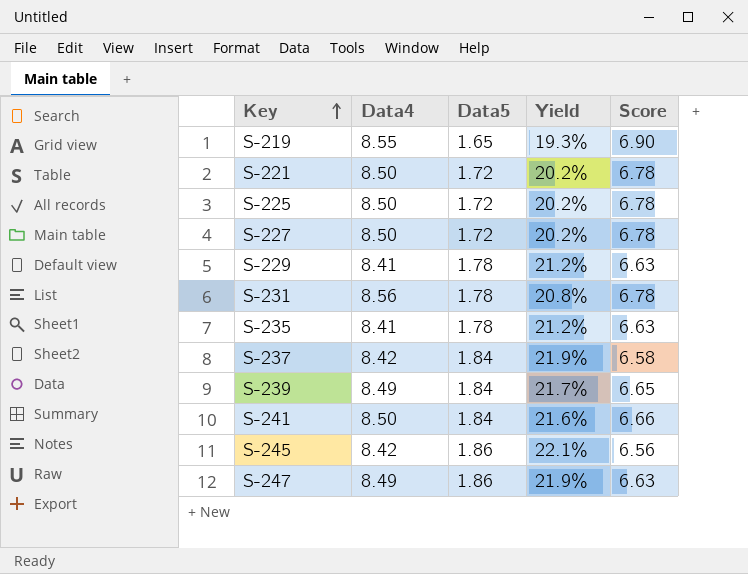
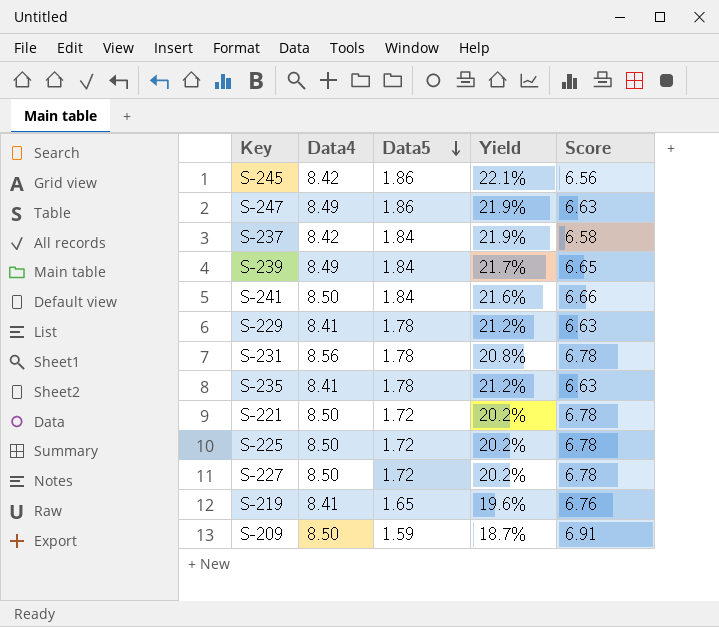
row order: Key ascending -> Data5 descending
S-219 | Data4: 8.55 -> 8.41
S-219 | Yield: 19.3% -> 19.6%
S-219 | Score: 6.90 -> 6.76
row S-209: none -> 8.50 | 1.59 | 18.7% | 6.91

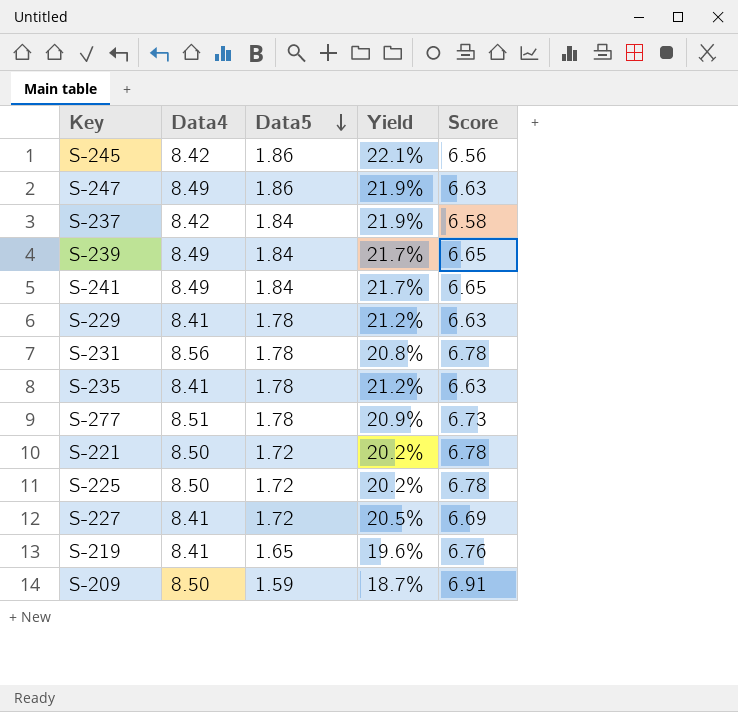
S-241 | Data4: 8.50 -> 8.49
S-241 | Yield: 21.6% -> 21.7%
S-241 | Score: 6.66 -> 6.65
row S-277: none -> 8.51 | 1.78 | 20.9% | 6.73
S-227 | Data4: 8.50 -> 8.41
S-227 | Yield: 20.2% -> 20.5%
S-227 | Score: 6.78 -> 6.69

